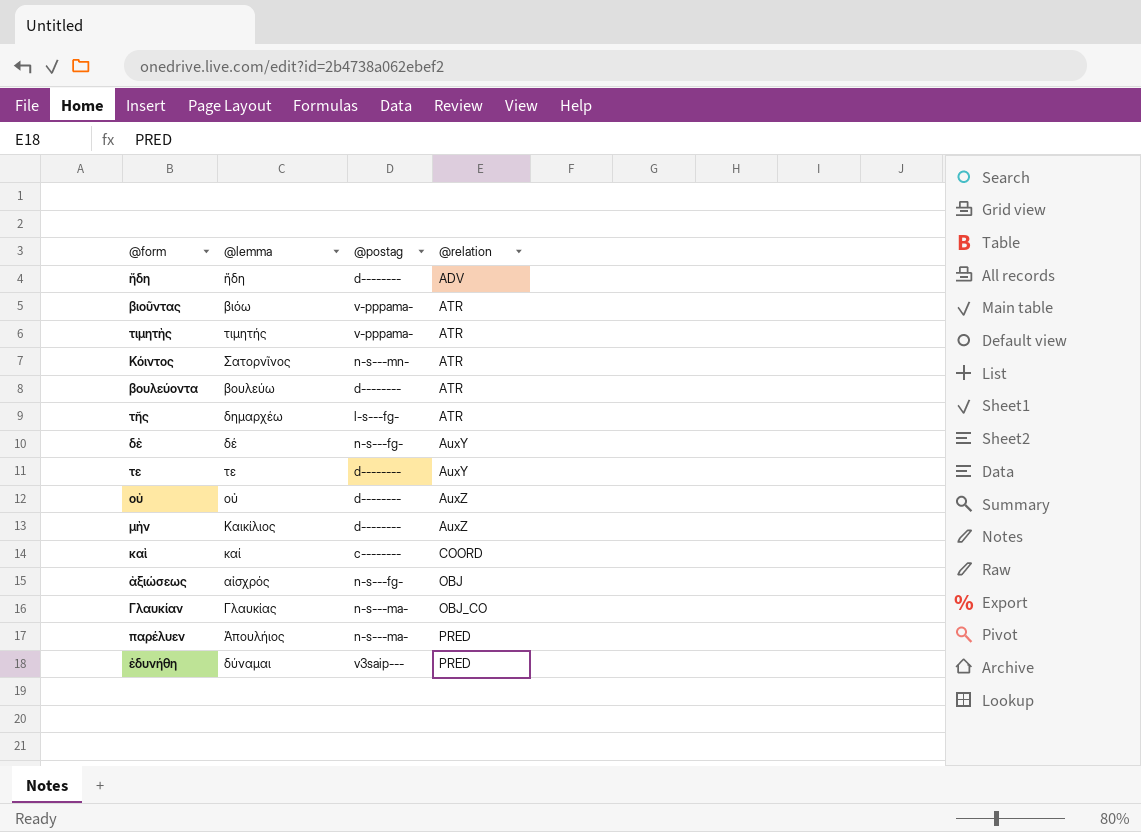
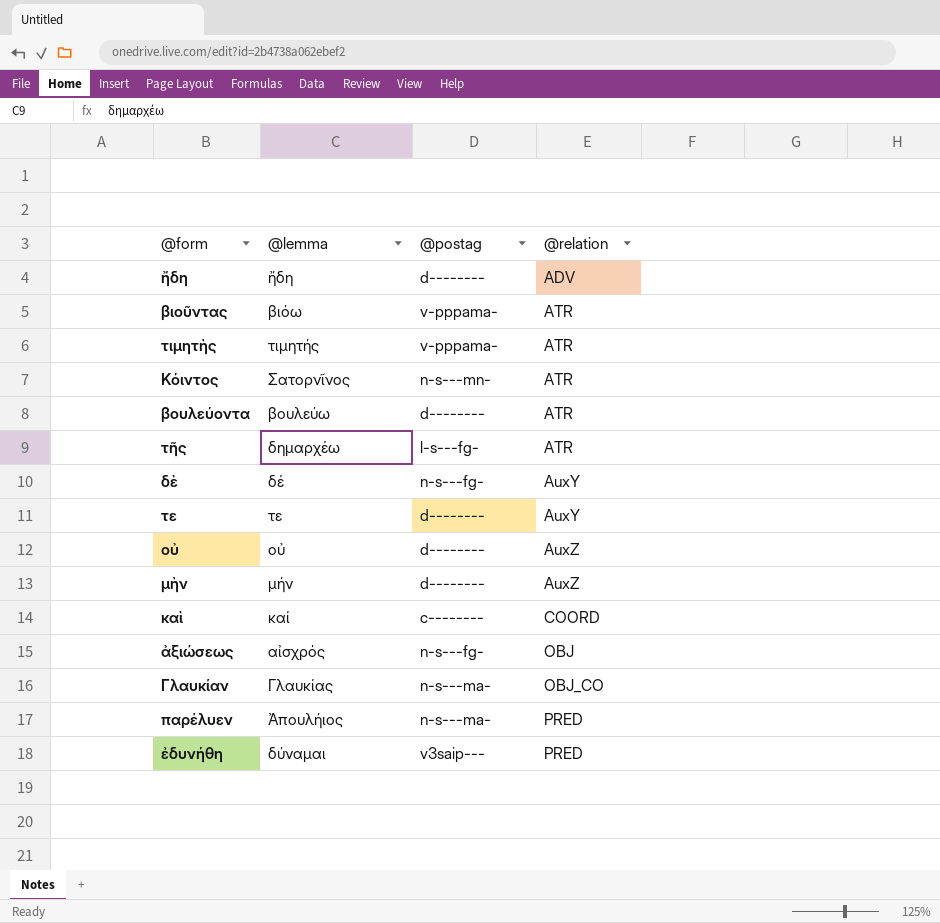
μὴν | @lemma: Καικίλιος -> μήν

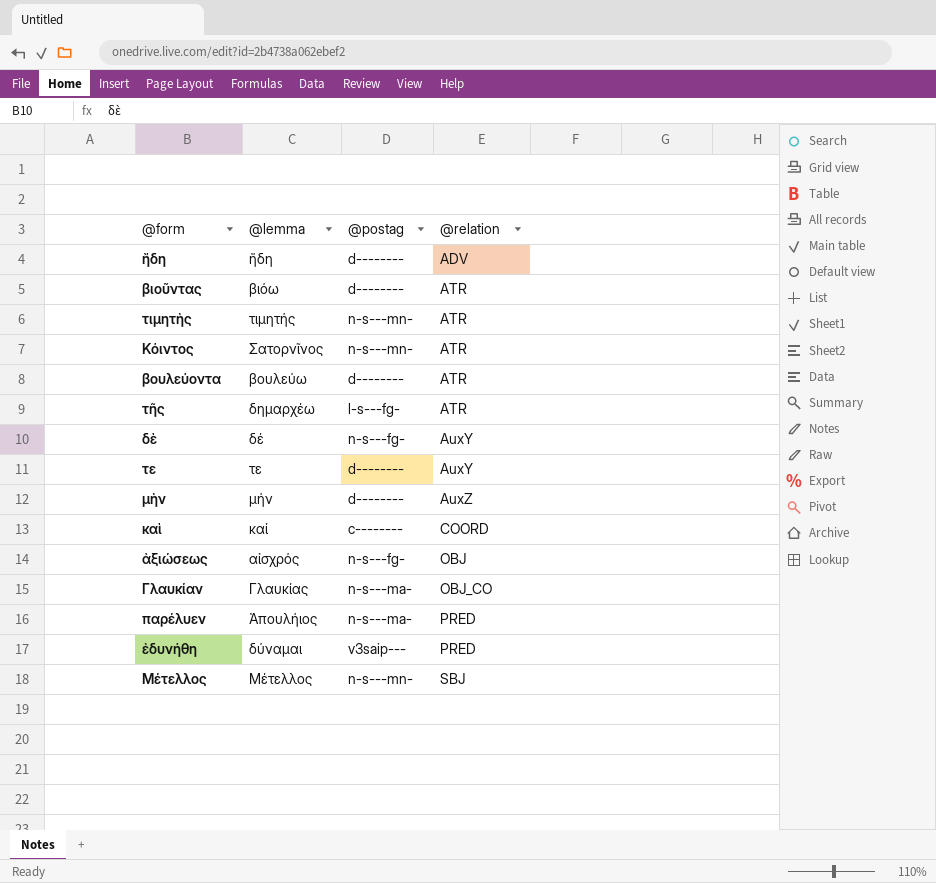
row οὐ: οὐ | d-------- | AuxZ -> none
βιοῦντας | @postag: v-pppama- -> d--------
τιμητὴς | @postag: v-pppama- -> n-s---mn-
row Μέτελλος: none -> Μέτελλος | n-s---mn- | SBJ

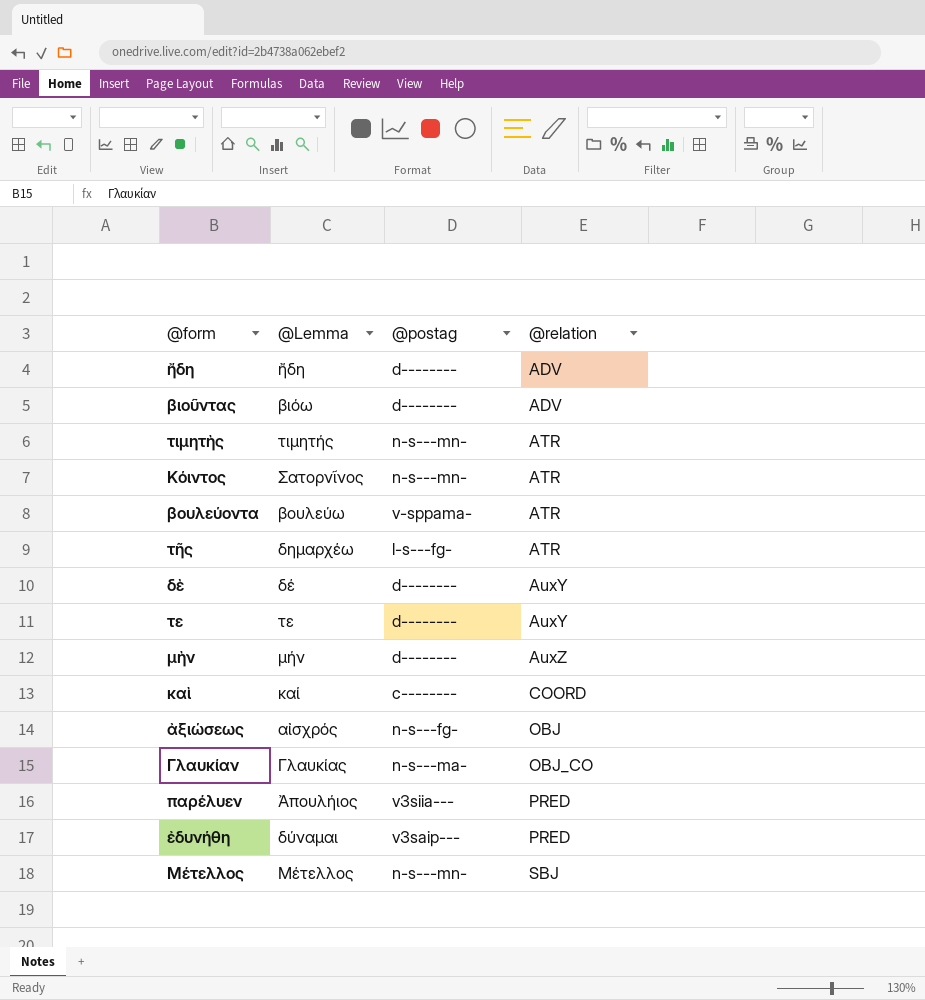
column name: @lemma -> @Lemma
βιοῦντας | @relation: ATR -> ADV
βουλεύοντα | @postag: d-------- -> v-sppama-
δὲ | @postag: n-s---fg- -> d--------
παρέλυεν | @postag: n-s---ma- -> v3siia---

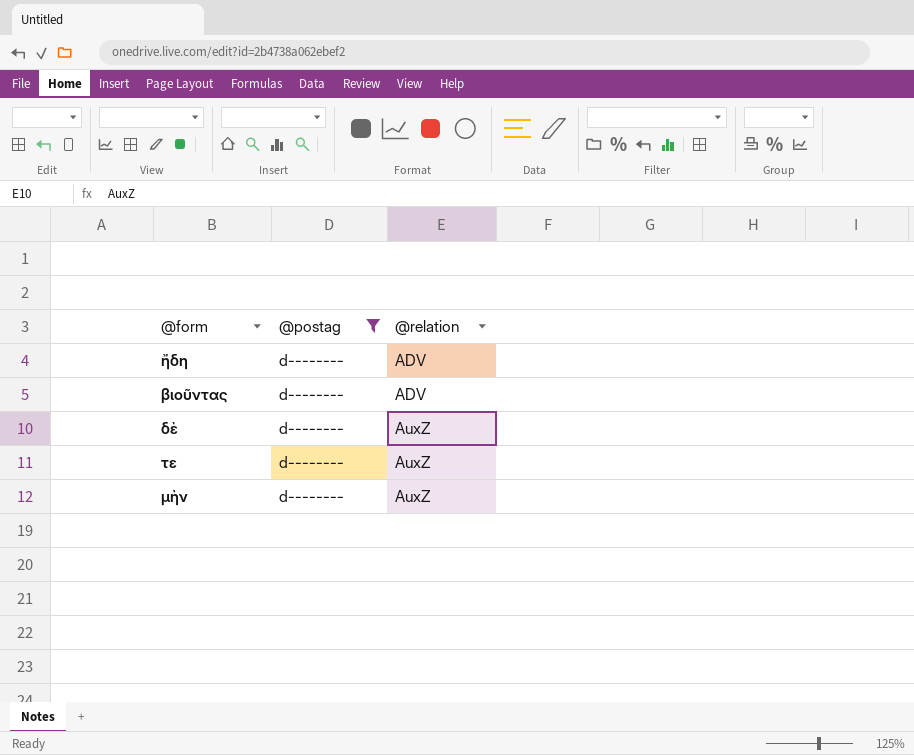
filter: none -> @postag = d--------
column @Lemma | position: 2 -> none
δὲ | @relation: AuxY -> AuxZ
τε | @relation: AuxY -> AuxZ

